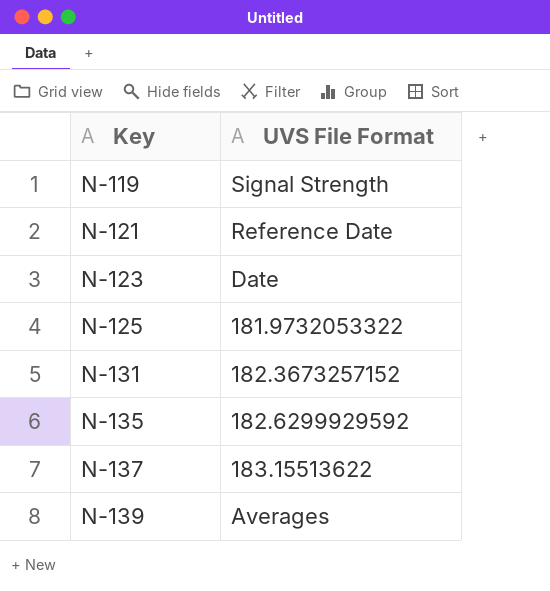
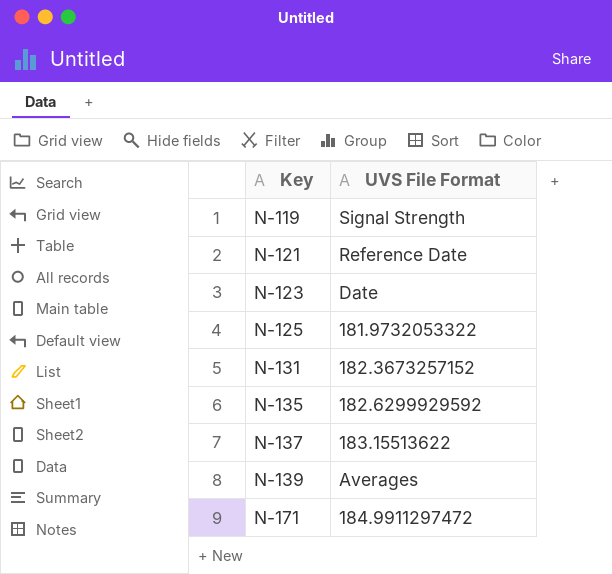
row N-171: none -> 184.9911297472

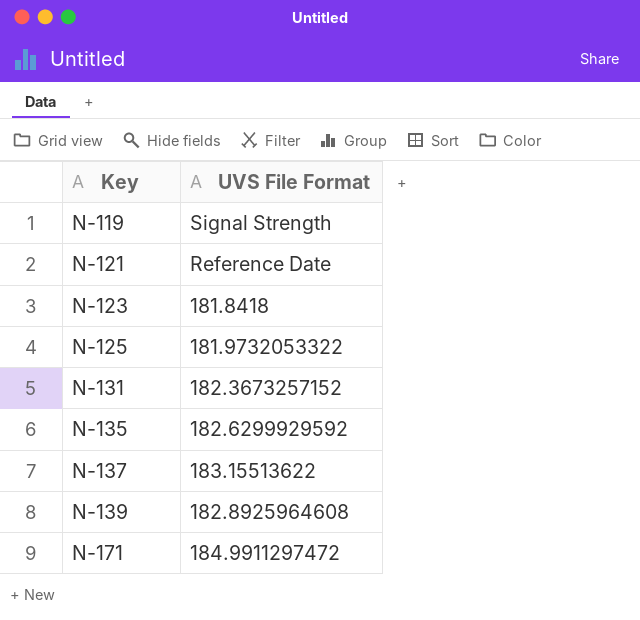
N-123 | UVS File Format: Date -> 181.8418
N-139 | UVS File Format: Averages -> 182.8925964608

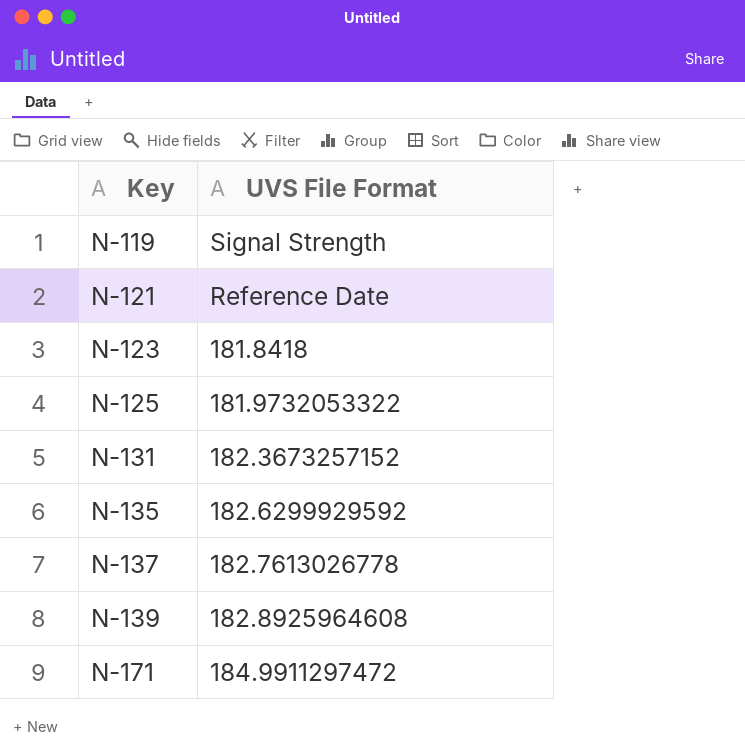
N-137 | UVS File Format: 183.15513622 -> 182.7613026778

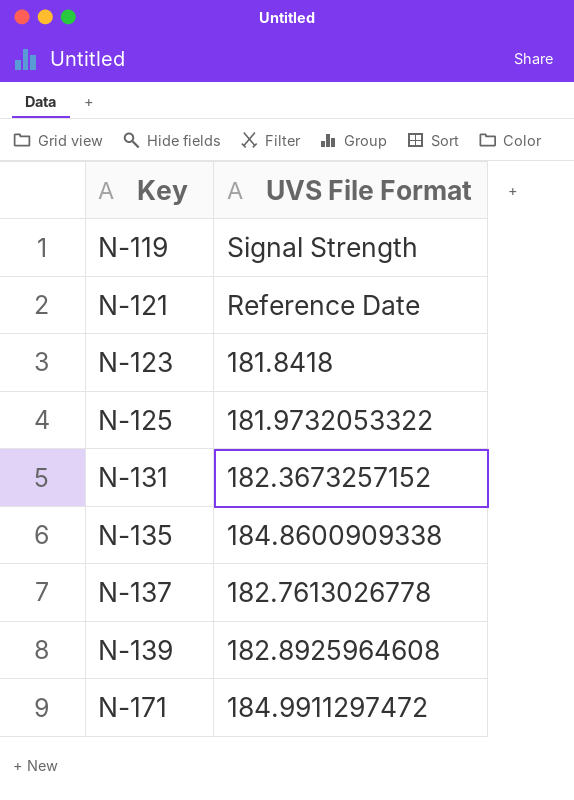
N-135 | UVS File Format: 182.6299929592 -> 184.8600909338

